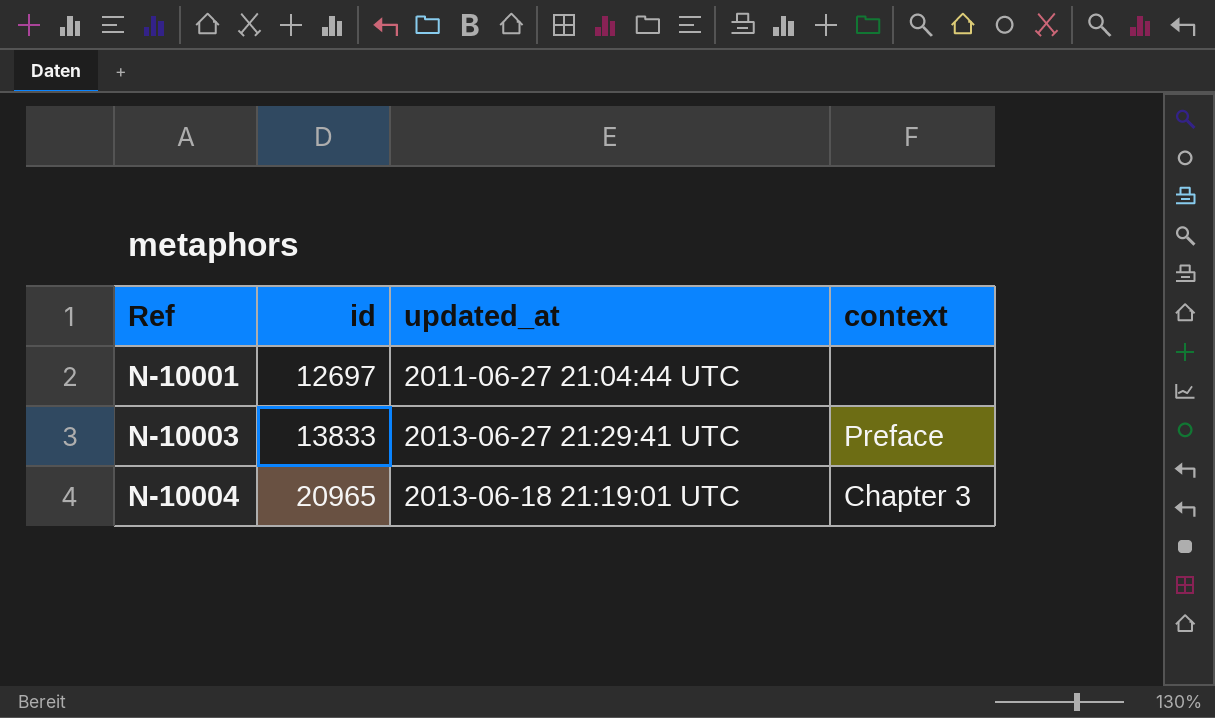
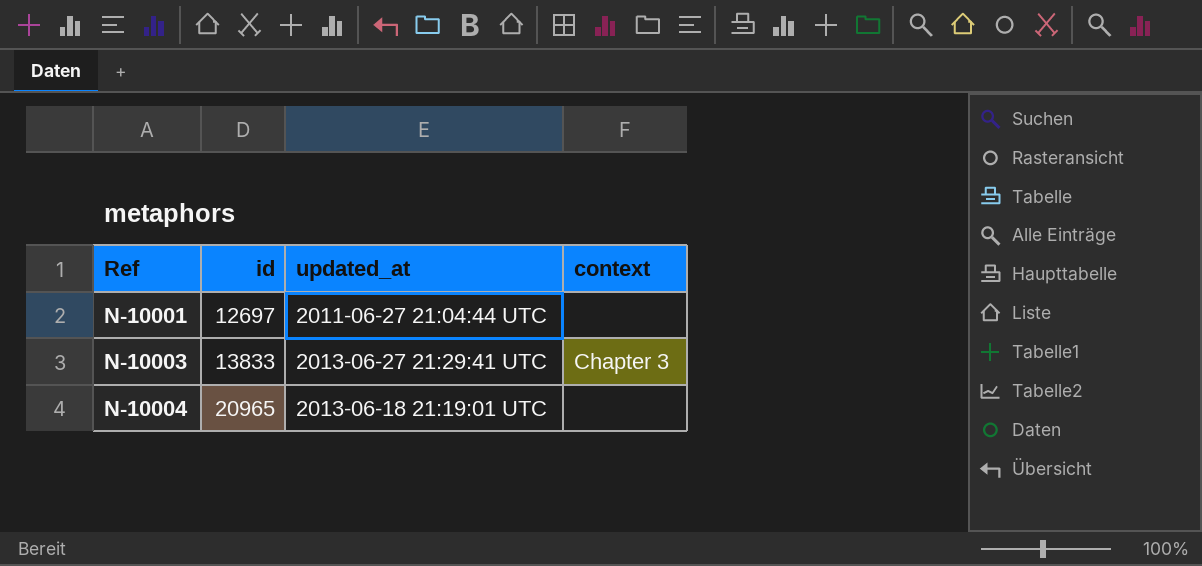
N-10003 | context: Preface -> Chapter 3
N-10004 | context: Chapter 3 -> none

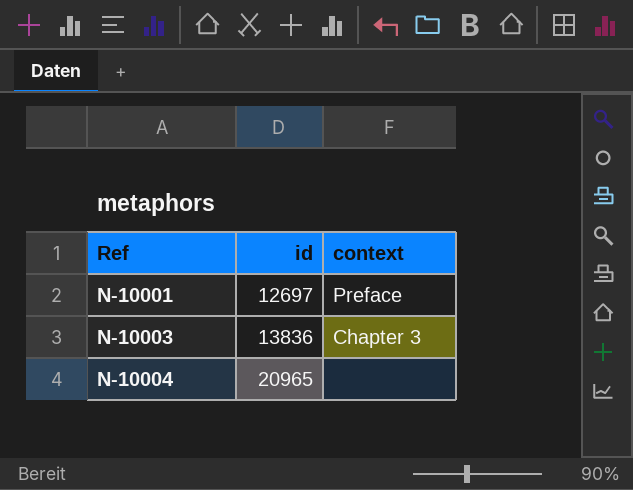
column updated_at | position: 3 -> none
N-10001 | context: none -> Preface
N-10003 | id: 13833 -> 13836

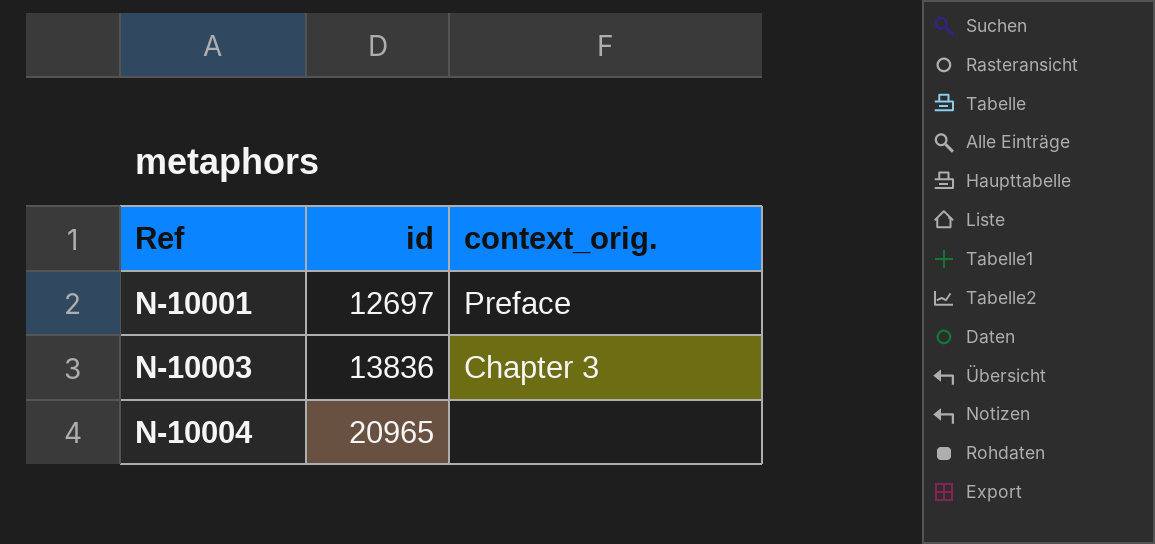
column name: context -> context_orig.

